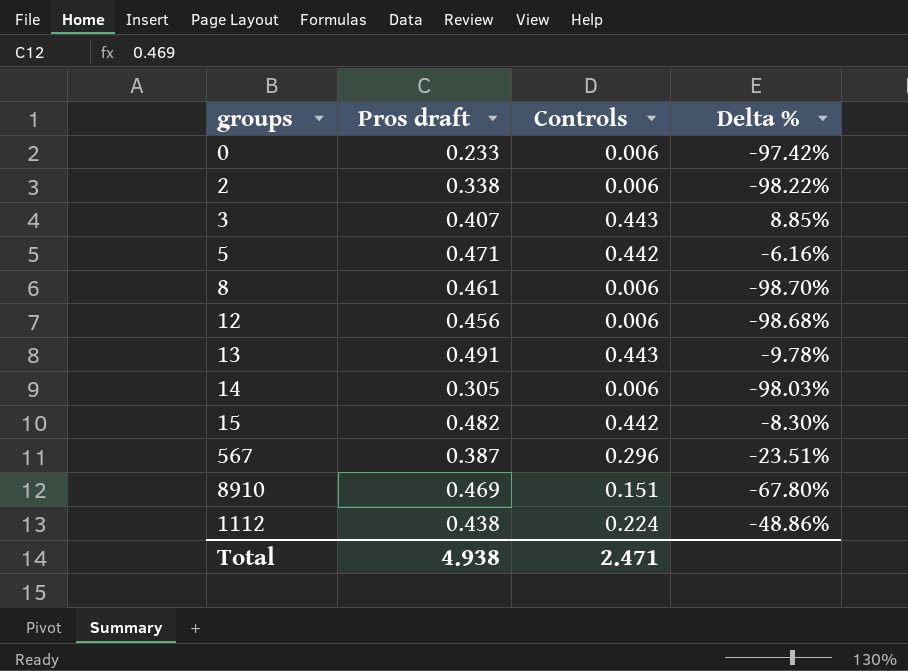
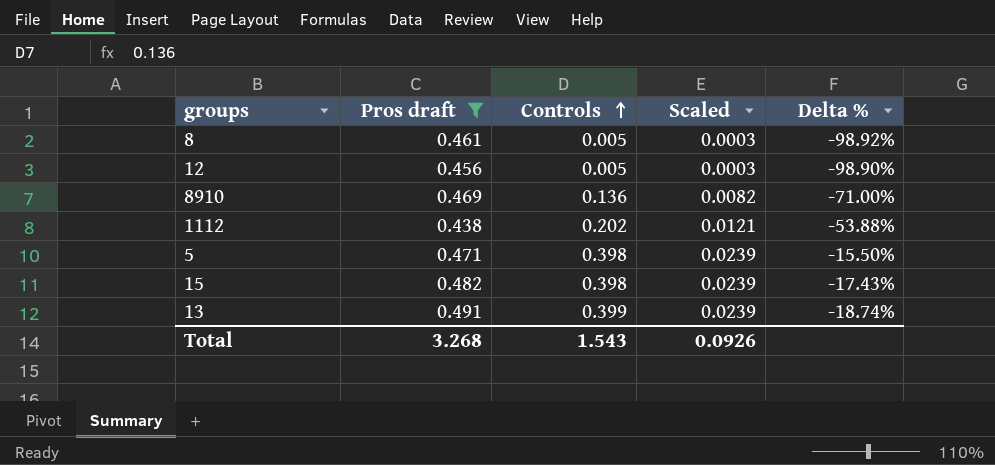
filter: none -> Pros draft >= 0.438
row order: none -> Controls ascending
column Scaled | formula: none -> [Controls] * 0.06
8 | Controls: 0.006 -> 0.005
8 | Delta %: -98.70% -> -98.92%
12 | Controls: 0.006 -> 0.005
12 | Delta %: -98.68% -> -98.90%
8910 | Controls: 0.151 -> 0.136
8910 | Delta %: -67.80% -> -71.00%
1112 | Controls: 0.224 -> 0.202
1112 | Delta %: -48.86% -> -53.88%
5 | Controls: 0.442 -> 0.398
5 | Delta %: -6.16% -> -15.50%
15 | Controls: 0.442 -> 0.398
15 | Delta %: -8.30% -> -17.43%
13 | Controls: 0.443 -> 0.399
13 | Delta %: -9.78% -> -18.74%
Total | Pros draft: 4.938 -> 3.268
Total | Controls: 2.471 -> 1.543

